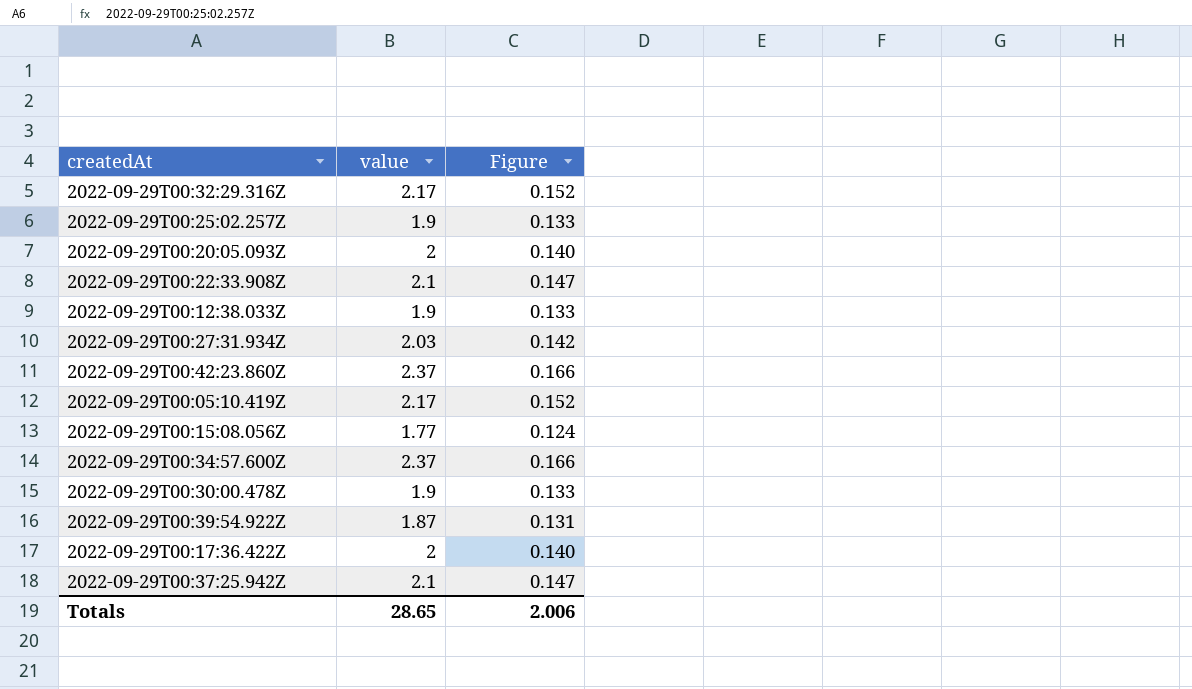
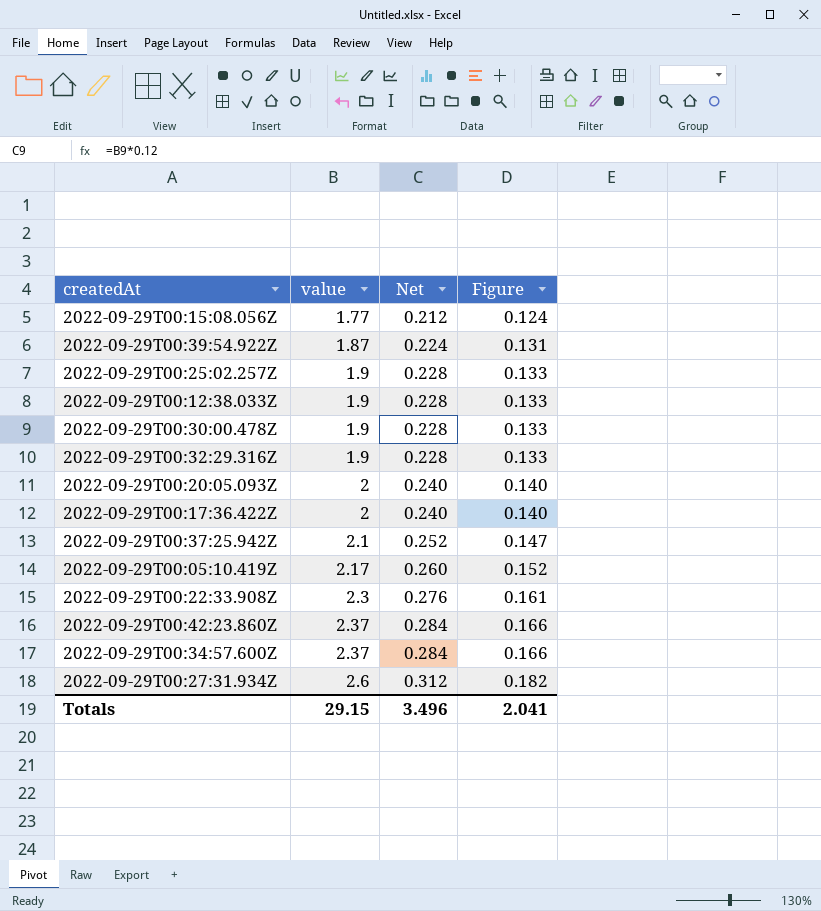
row order: none -> value ascending
column Net | formula: none -> [value] * 0.12
2022-09-29T00:32:29.316Z | value: 2.17 -> 1.9
2022-09-29T00:32:29.316Z | Figure: 0.152 -> 0.133
2022-09-29T00:22:33.908Z | value: 2.1 -> 2.3
2022-09-29T00:22:33.908Z | Figure: 0.147 -> 0.161
2022-09-29T00:27:31.934Z | value: 2.03 -> 2.6
2022-09-29T00:27:31.934Z | Figure: 0.142 -> 0.182
Totals | value: 28.65 -> 29.15
Totals | Figure: 2.006 -> 2.041

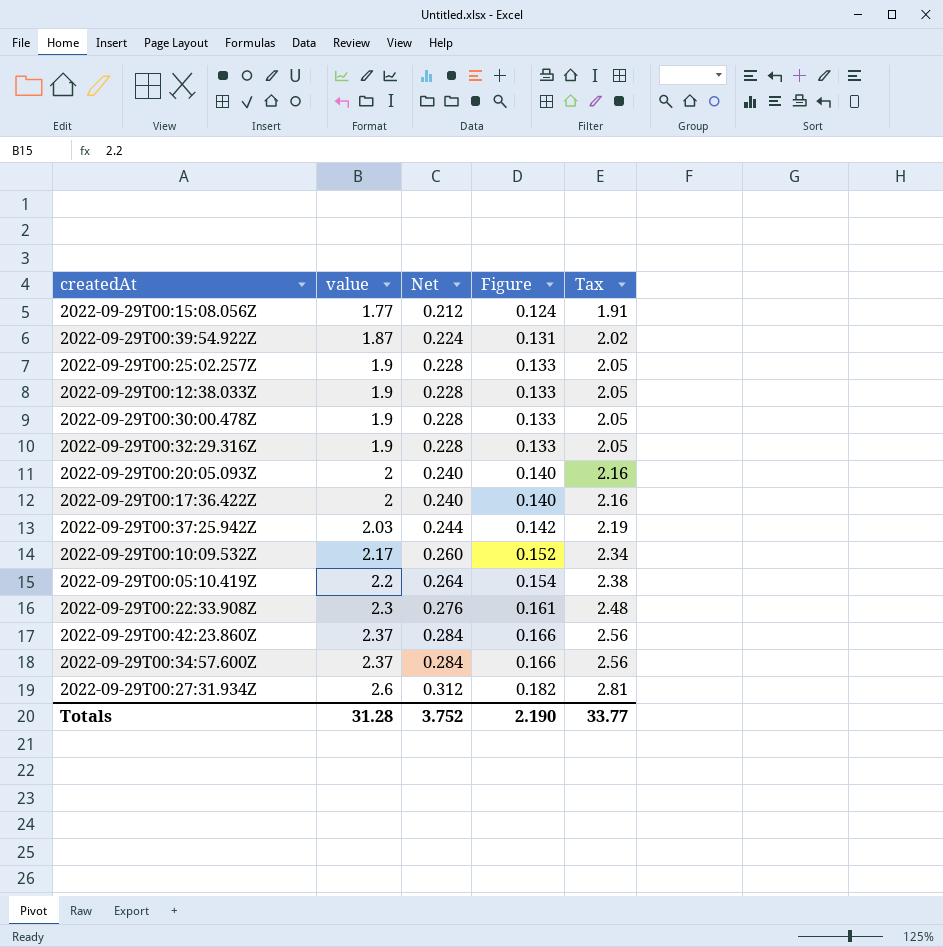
column Tax | formula: none -> [value] * 1.08
2022-09-29T00:37:25.942Z | value: 2.1 -> 2.03
2022-09-29T00:37:25.942Z | Net: 0.252 -> 0.244
2022-09-29T00:37:25.942Z | Figure: 0.147 -> 0.142
row 2022-09-29T00:10:09.532Z: none -> 2.17 | 0.260 | 0.152 | 2.34
2022-09-29T00:05:10.419Z | value: 2.17 -> 2.2
2022-09-29T00:05:10.419Z | Net: 0.260 -> 0.264
2022-09-29T00:05:10.419Z | Figure: 0.152 -> 0.154
Totals | value: 29.15 -> 31.28
Totals | Net: 3.496 -> 3.752
Totals | Figure: 2.041 -> 2.190

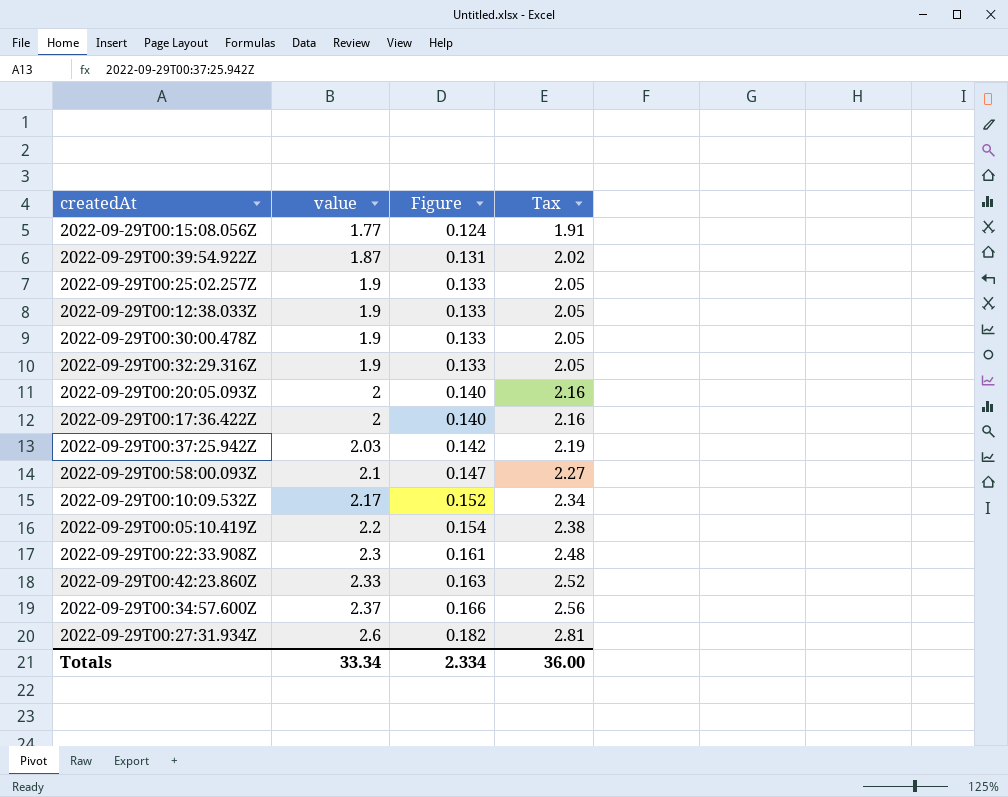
column Net | formula: [value] * 0.12 -> none
row 2022-09-29T00:58:00.093Z: none -> 2.1 | 0.147 | 2.27
2022-09-29T00:42:23.860Z | value: 2.37 -> 2.33
2022-09-29T00:42:23.860Z | Figure: 0.166 -> 0.163
2022-09-29T00:42:23.860Z | Tax: 2.56 -> 2.52
Totals | value: 31.28 -> 33.34
Totals | Figure: 2.190 -> 2.334
Totals | Tax: 33.77 -> 36.00

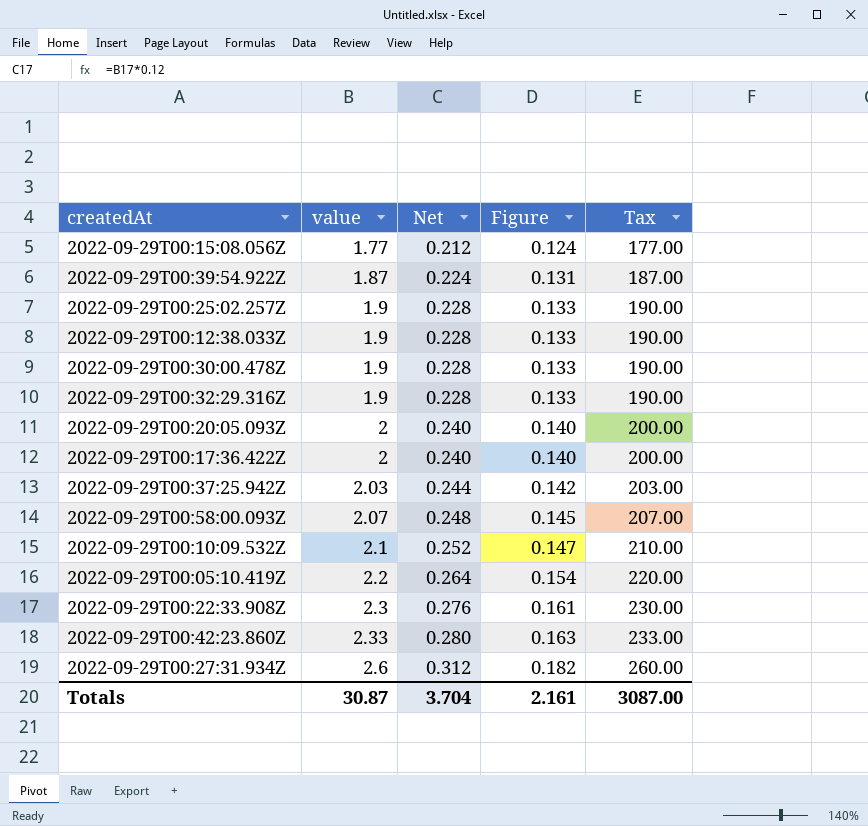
column Net | formula: none -> [value] * 0.12
column Tax | formula: [value] * 1.08 -> [value] * 100
row 2022-09-29T00:34:57.600Z: 2.37 | 0.166 | 2.56 -> none
2022-09-29T00:58:00.093Z | value: 2.1 -> 2.07
2022-09-29T00:58:00.093Z | Figure: 0.147 -> 0.145
2022-09-29T00:10:09.532Z | value: 2.17 -> 2.1
2022-09-29T00:10:09.532Z | Figure: 0.152 -> 0.147
Totals | value: 33.34 -> 30.87
Totals | Figure: 2.334 -> 2.161
Totals | Tax: 36.00 -> 3087.00

